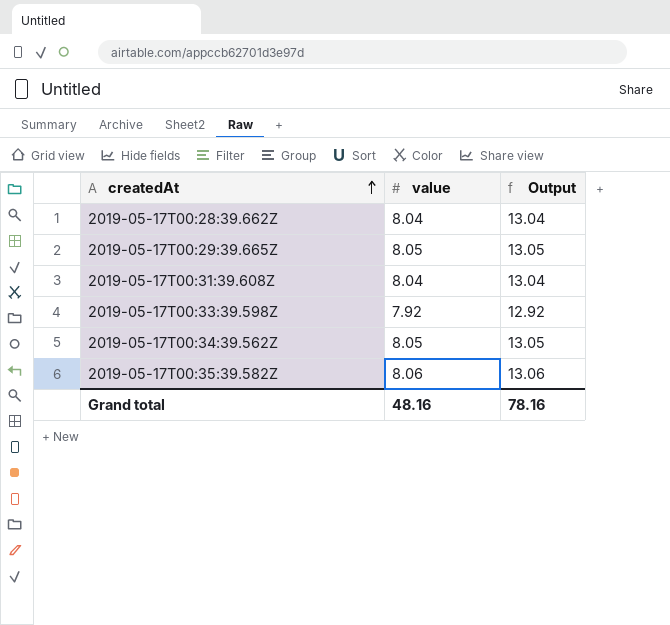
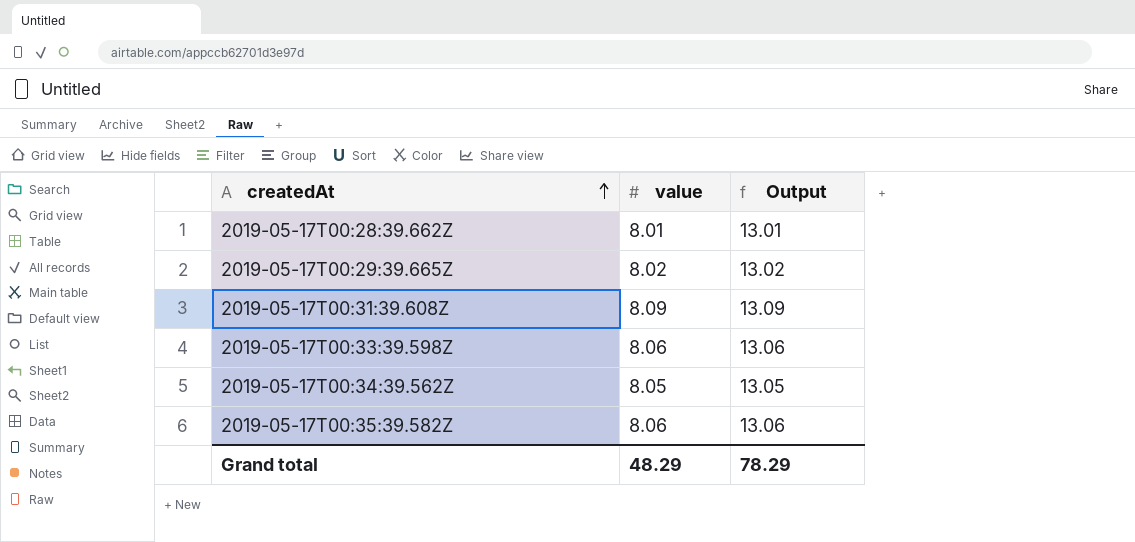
2019-05-17T00:28:39.662Z | value: 8.04 -> 8.01
2019-05-17T00:28:39.662Z | Output: 13.04 -> 13.01
2019-05-17T00:29:39.665Z | value: 8.05 -> 8.02
2019-05-17T00:29:39.665Z | Output: 13.05 -> 13.02
2019-05-17T00:31:39.608Z | value: 8.04 -> 8.09
2019-05-17T00:31:39.608Z | Output: 13.04 -> 13.09
2019-05-17T00:33:39.598Z | value: 7.92 -> 8.06
2019-05-17T00:33:39.598Z | Output: 12.92 -> 13.06
Grand total | value: 48.16 -> 48.29
Grand total | Output: 78.16 -> 78.29

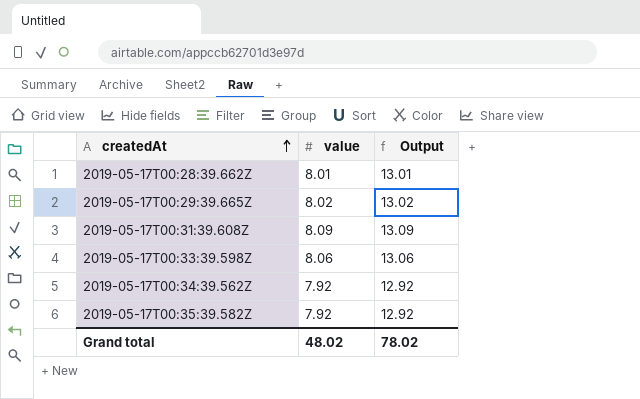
2019-05-17T00:34:39.562Z | value: 8.05 -> 7.92
2019-05-17T00:34:39.562Z | Output: 13.05 -> 12.92
2019-05-17T00:35:39.582Z | value: 8.06 -> 7.92
2019-05-17T00:35:39.582Z | Output: 13.06 -> 12.92
Grand total | value: 48.29 -> 48.02
Grand total | Output: 78.29 -> 78.02

